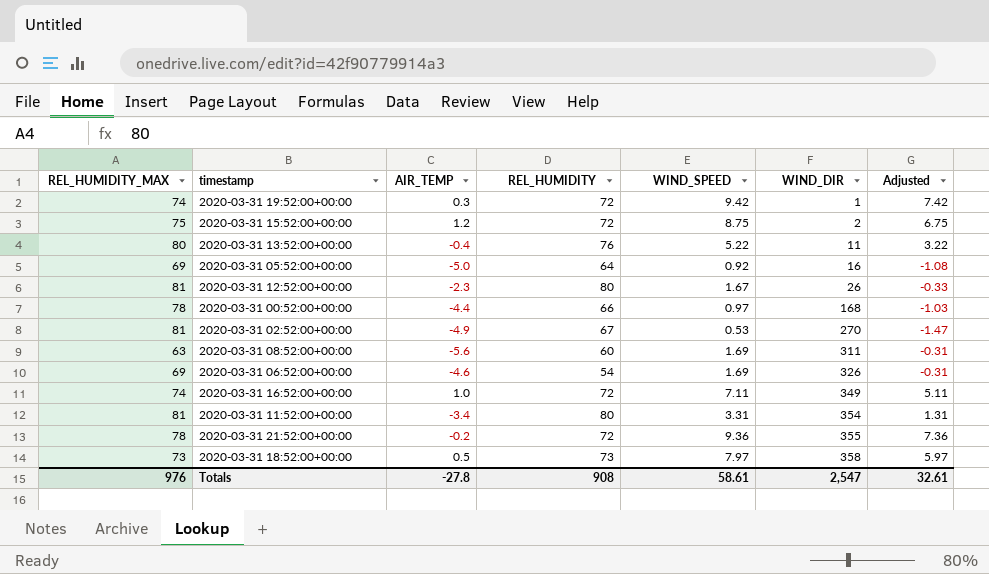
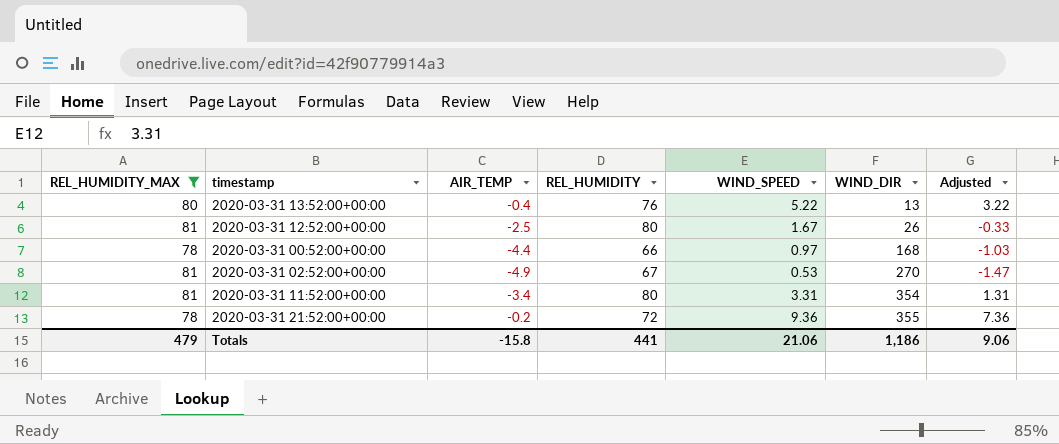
filter: none -> REL_HUMIDITY_MAX >= 78
2020-03-31 13:52:00+00:00 | WIND_DIR: 11 -> 13
2020-03-31 12:52:00+00:00 | AIR_TEMP: -2.3 -> -2.5
Totals | REL_HUMIDITY_MAX: 976 -> 479
Totals | AIR_TEMP: -27.8 -> -15.8
Totals | REL_HUMIDITY: 908 -> 441
Totals | WIND_SPEED: 58.61 -> 21.06
Totals | WIND_DIR: 2,547 -> 1,186
Totals | Adjusted: 32.61 -> 9.06

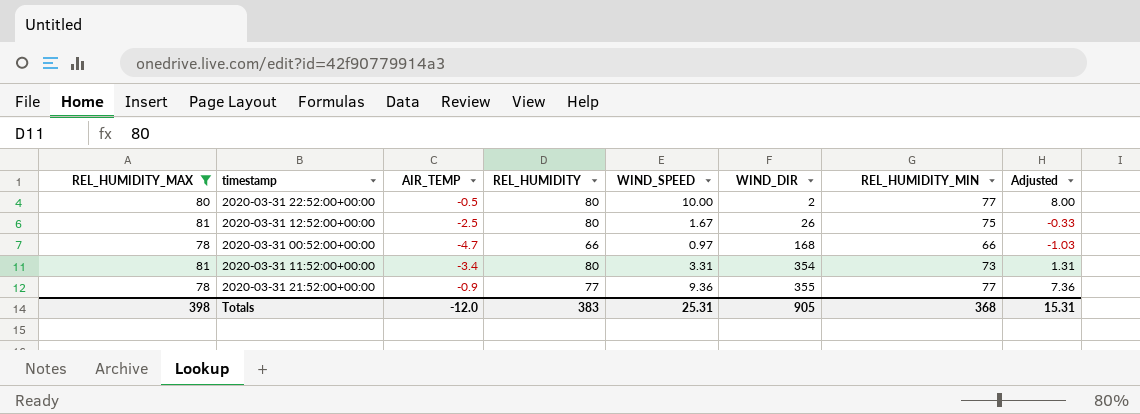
column REL_HUMIDITY_MIN | position: none -> 7
row 2020-03-31 13:52:00+00:00: 80 | -0.4 | 76 | 5.22 | 13 | 3.22 -> none
row 2020-03-31 02:52:00+00:00: 81 | -4.9 | 67 | 0.53 | 270 | -1.47 -> none
row 2020-03-31 22:52:00+00:00: none -> 80 | -0.5 | 80 | 10.00 | 2 | 77 | 8.00
2020-03-31 00:52:00+00:00 | AIR_TEMP: -4.4 -> -4.7
2020-03-31 21:52:00+00:00 | AIR_TEMP: -0.2 -> -0.9
2020-03-31 21:52:00+00:00 | REL_HUMIDITY: 72 -> 77
Totals | REL_HUMIDITY_MAX: 479 -> 398
Totals | AIR_TEMP: -15.8 -> -12.0
Totals | REL_HUMIDITY: 441 -> 383
Totals | WIND_SPEED: 21.06 -> 25.31
Totals | WIND_DIR: 1,186 -> 905
Totals | Adjusted: 9.06 -> 15.31

